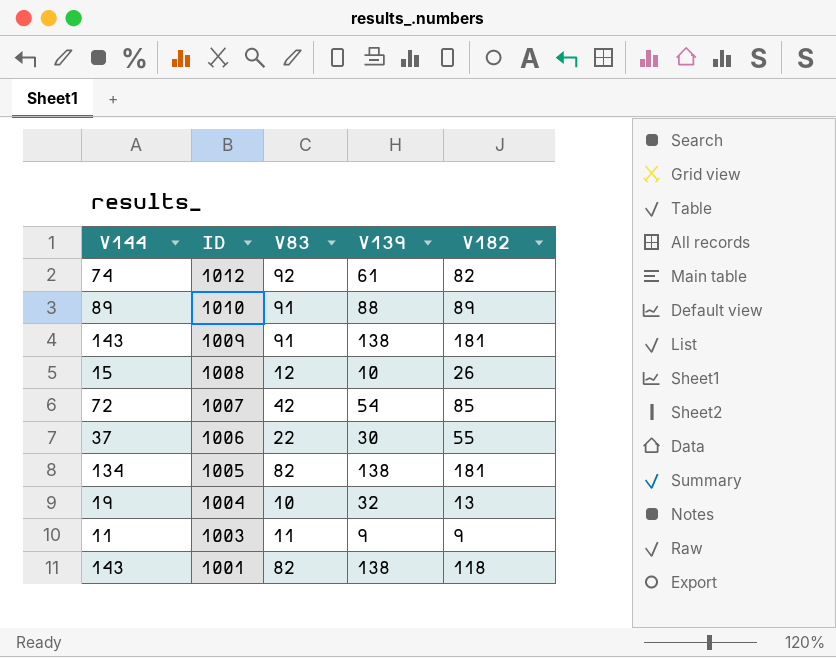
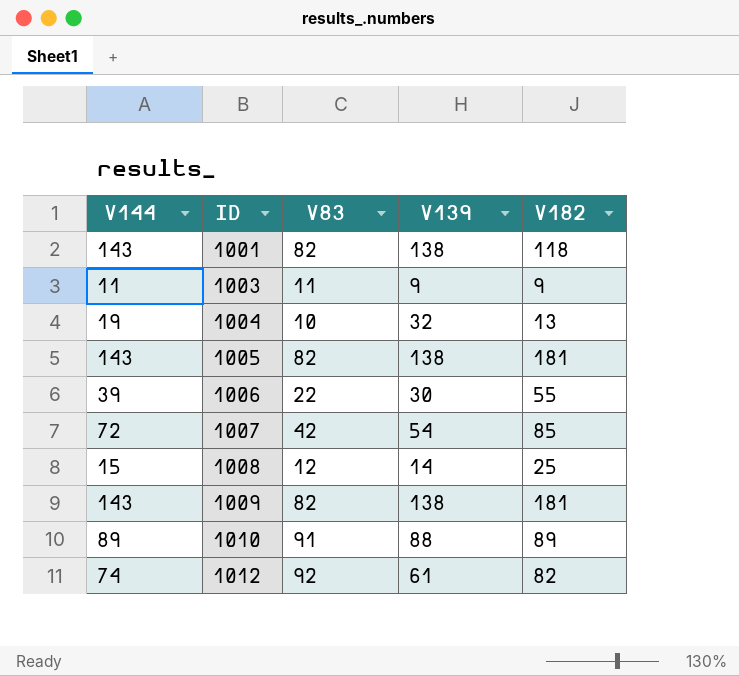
row order: ID descending -> ID ascending
1005 | V144: 134 -> 143
1006 | V144: 37 -> 39
1008 | V139: 10 -> 14
1008 | V182: 26 -> 25
1009 | V83: 91 -> 82

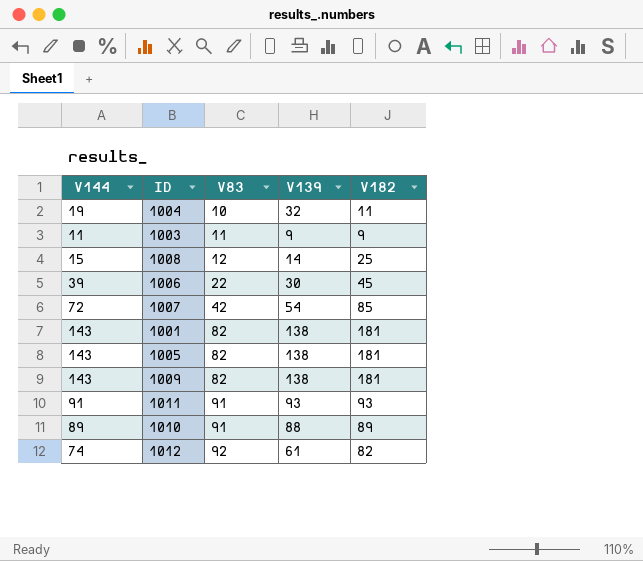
row order: ID ascending -> V83 ascending
1004 | V182: 13 -> 11
1006 | V182: 55 -> 45
1001 | V182: 118 -> 181
row 1011: none -> 91 | 91 | 93 | 93

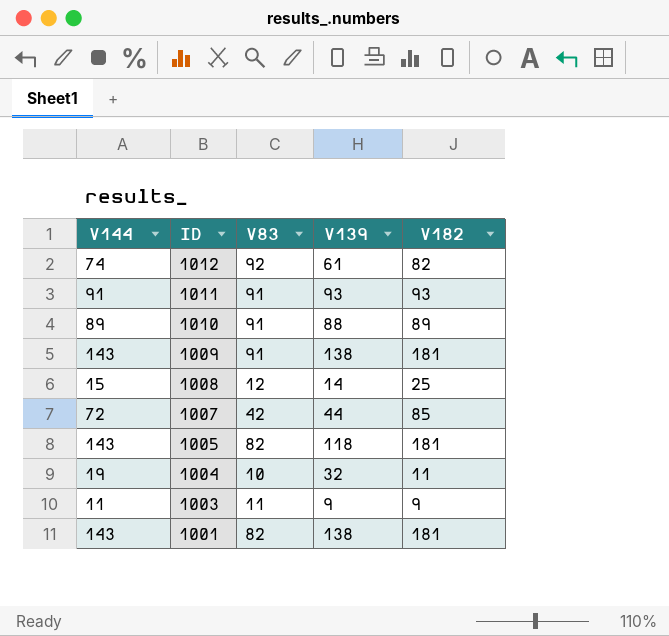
row order: V83 ascending -> ID descending
row 1006: 39 | 22 | 30 | 45 -> none
1009 | V83: 82 -> 91
1007 | V139: 54 -> 44
1005 | V139: 138 -> 118

